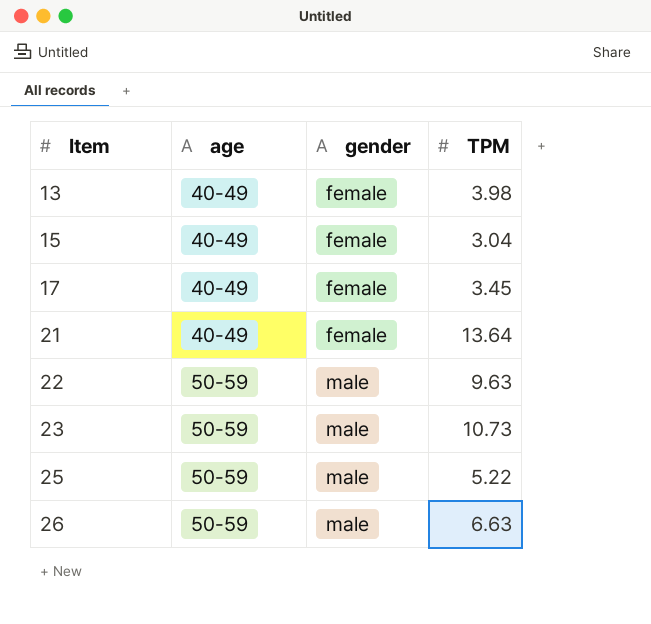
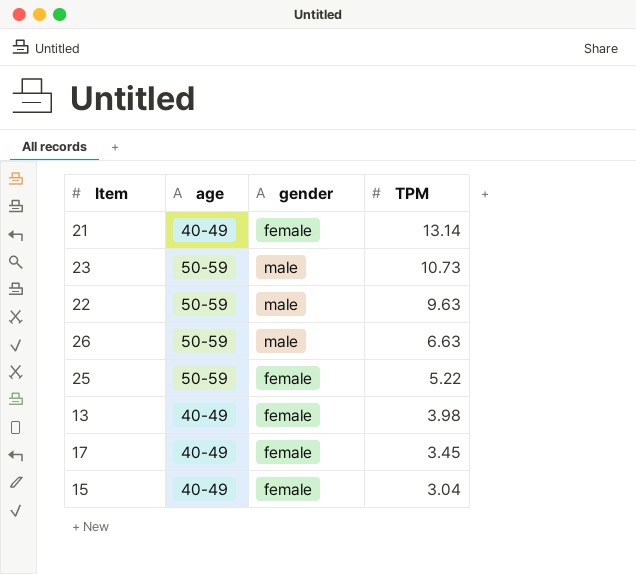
row order: Item ascending -> TPM descending
21 | TPM: 13.64 -> 13.14
25 | gender: male -> female

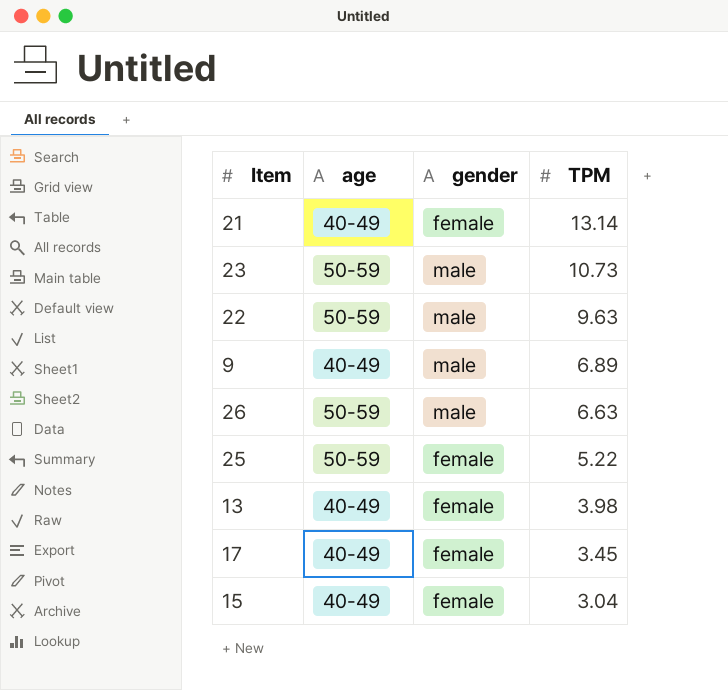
row 9: none -> 40-49 | male | 6.89

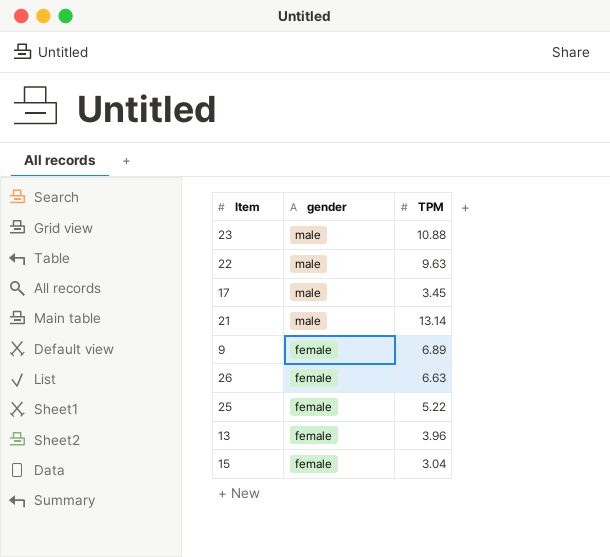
row order: TPM descending -> gender descending
column age | position: 2 -> none
23 | TPM: 10.73 -> 10.88
17 | gender: female -> male
21 | gender: female -> male
9 | gender: male -> female
26 | gender: male -> female
13 | TPM: 3.98 -> 3.96

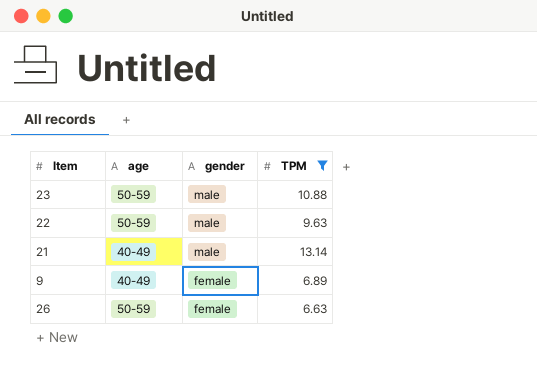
filter: none -> TPM >= 6.63
column age | position: none -> 2

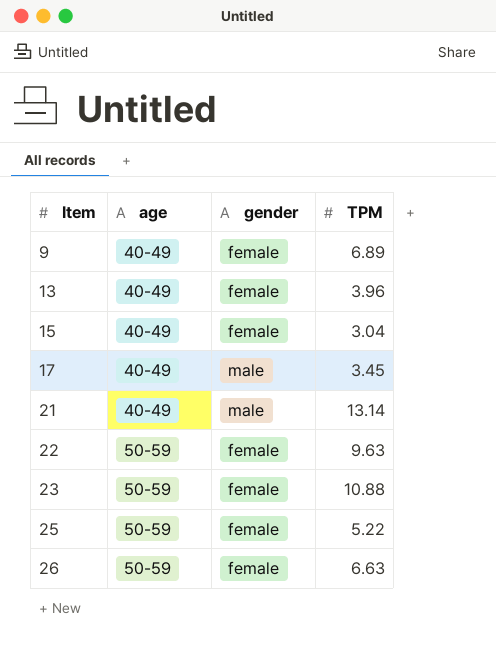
filter: TPM >= 6.63 -> none
row order: gender descending -> Item ascending
22 | gender: male -> female
23 | gender: male -> female

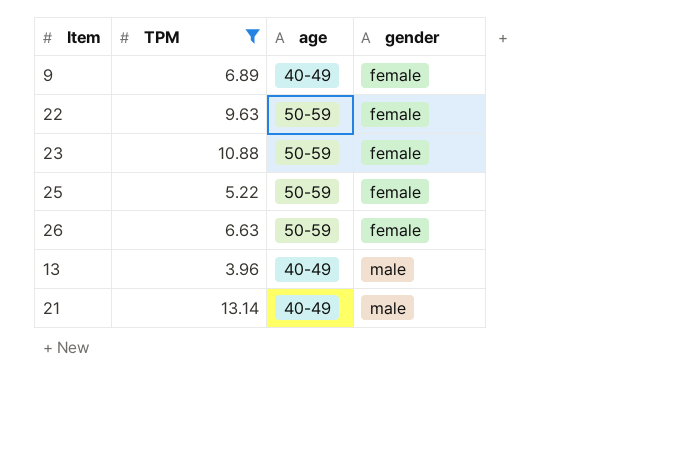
filter: none -> TPM >= 3.96
row order: Item ascending -> gender ascending
column TPM | position: 4 -> 2
13 | gender: female -> male

